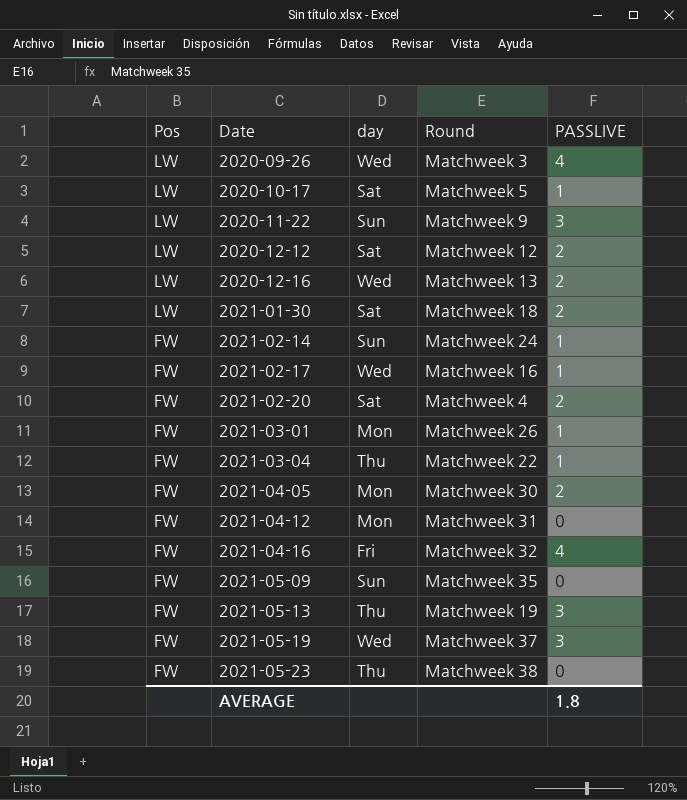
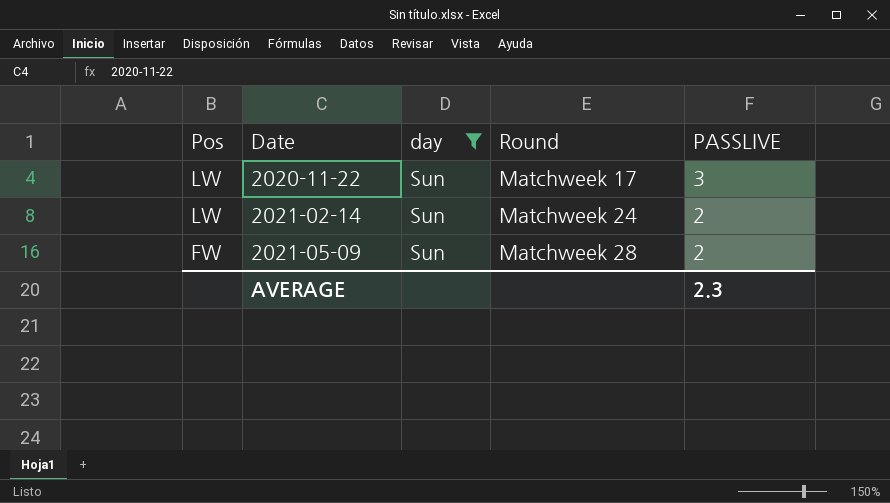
filter: none -> day = Sun
2020-11-22 | Round: Matchweek 9 -> Matchweek 17
2021-02-14 | Pos: FW -> LW
2021-02-14 | PASSLIVE: 1 -> 2
2021-05-09 | Round: Matchweek 35 -> Matchweek 28
2021-05-09 | PASSLIVE: 0 -> 2
AVERAGE | PASSLIVE: 1.8 -> 2.3

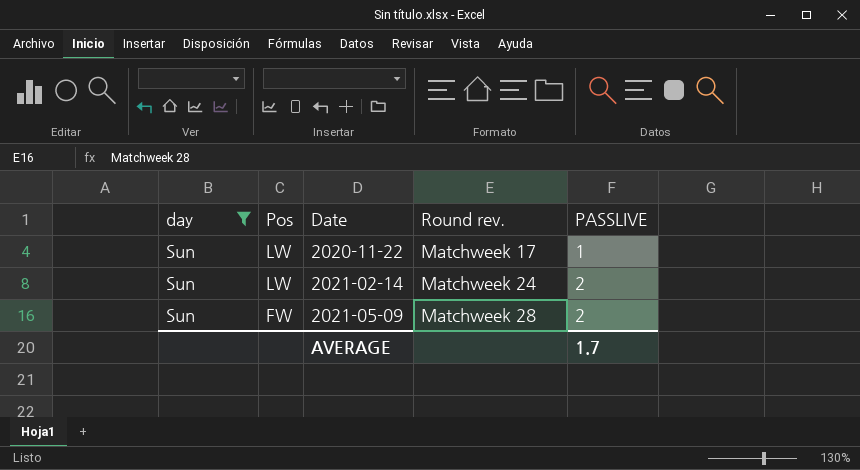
column day | position: 3 -> 1
column name: Round -> Round rev.
2020-11-22 | PASSLIVE: 3 -> 1
AVERAGE | PASSLIVE: 2.3 -> 1.7

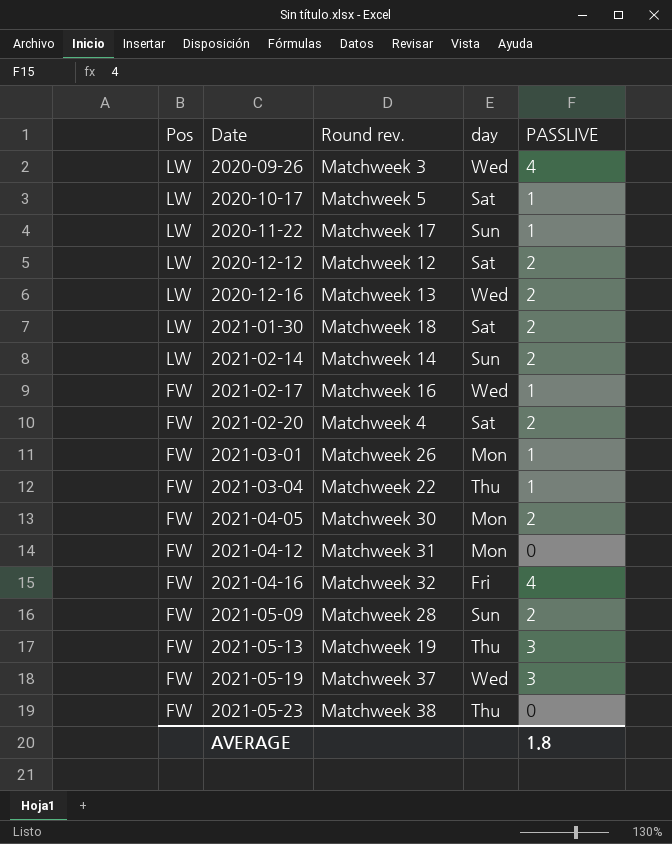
filter: day = Sun -> none
column day | position: 1 -> 4
2021-02-14 | Round rev.: Matchweek 24 -> Matchweek 14
AVERAGE | PASSLIVE: 1.7 -> 1.8

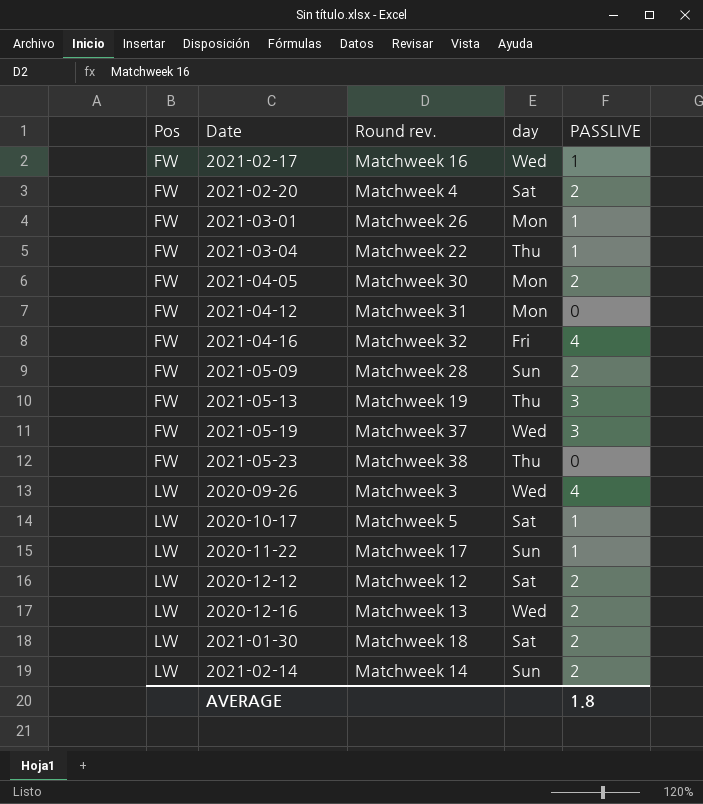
row order: Pos descending -> Pos ascending

